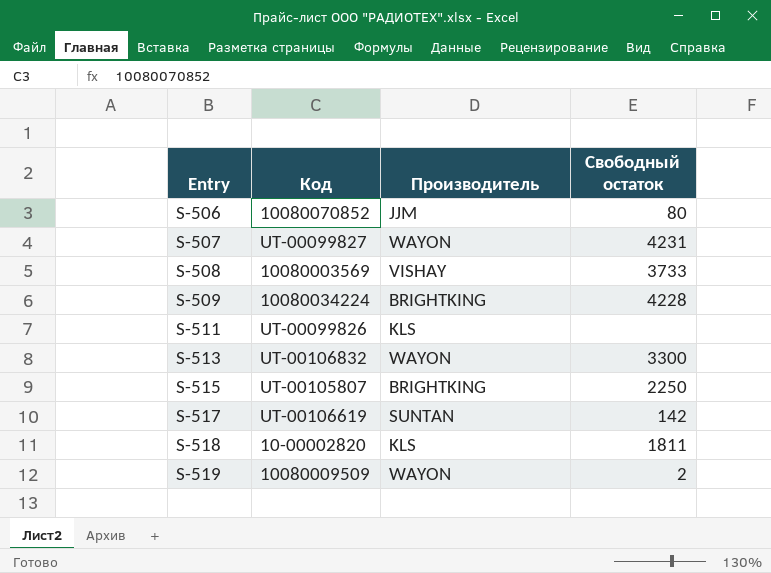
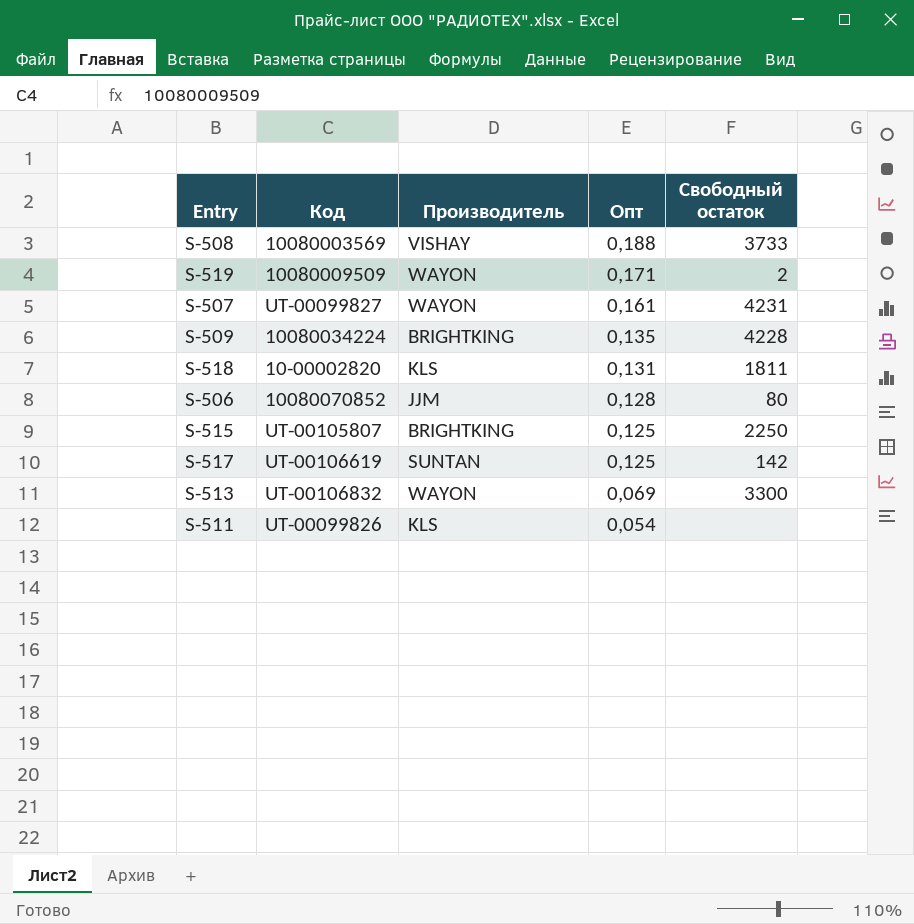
row order: Entry ascending -> Опт descending
column Опт | position: none -> 4

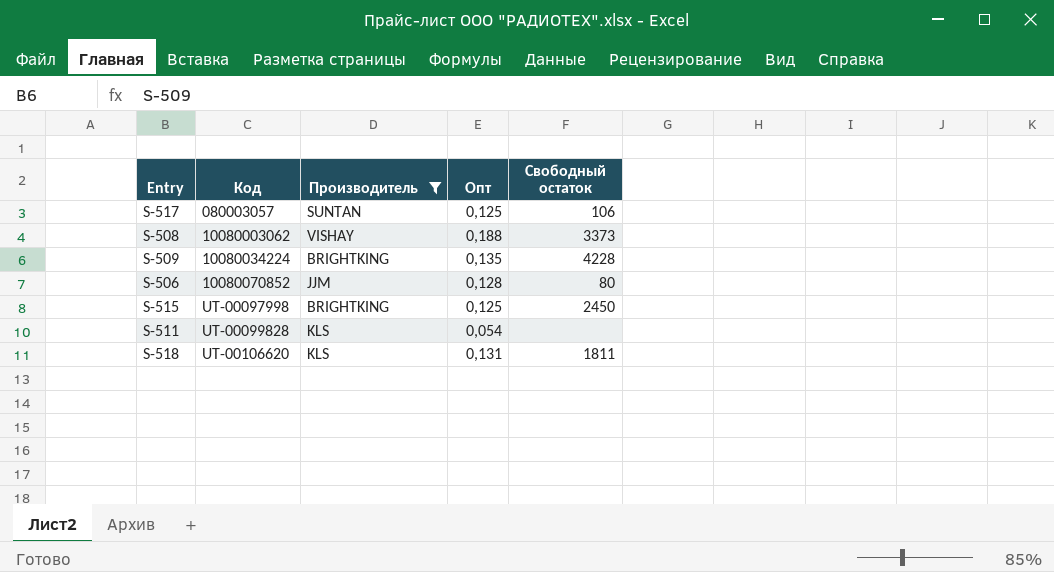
filter: none -> Производитель != WAYON
row order: Опт descending -> Код ascending
S-517 | Код: UT-00106619 -> 080003057
S-517 | Свободный остаток: 142 -> 106
S-508 | Код: 10080003569 -> 10080003062
S-508 | Свободный остаток: 3733 -> 3373
S-515 | Код: UT-00105807 -> UT-00097998
S-515 | Свободный остаток: 2250 -> 2450
S-511 | Код: UT-00099826 -> UT-00099828
S-518 | Код: 10-00002820 -> UT-00106620

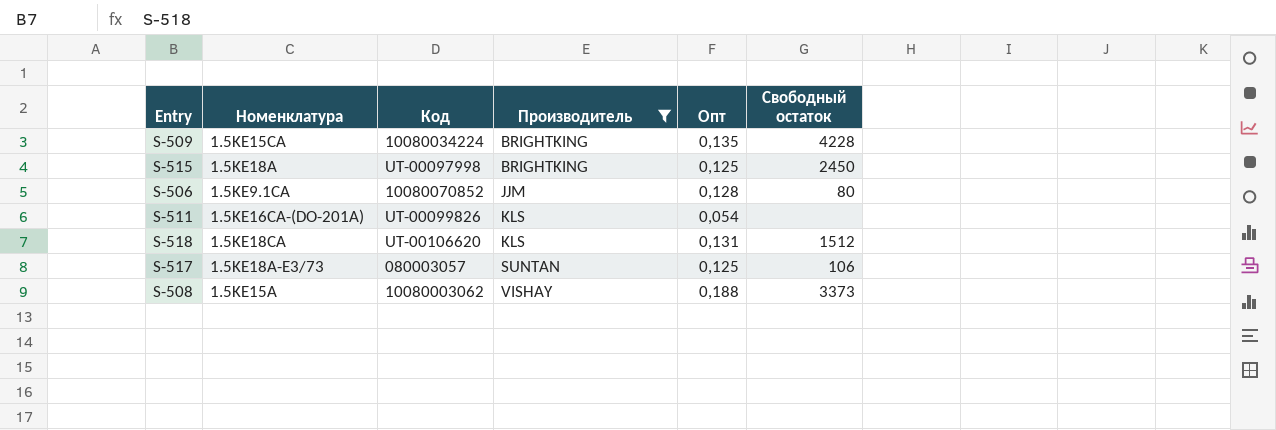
row order: Код ascending -> Производитель ascending
column Номенклатура | position: none -> 2
S-511 | Код: UT-00099828 -> UT-00099826
S-518 | Свободный остаток: 1811 -> 1512

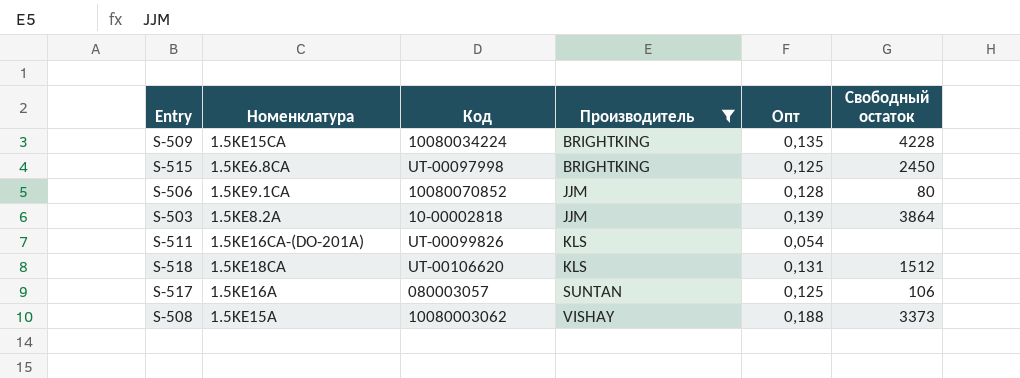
S-515 | Номенклатура: 1.5KE18A -> 1.5KE6.8CA
row S-503: none -> 1.5KE8.2A | 10-00002818 | JJM | 0,139 | 3864
S-517 | Номенклатура: 1.5KE18A-E3/73 -> 1.5KE16A

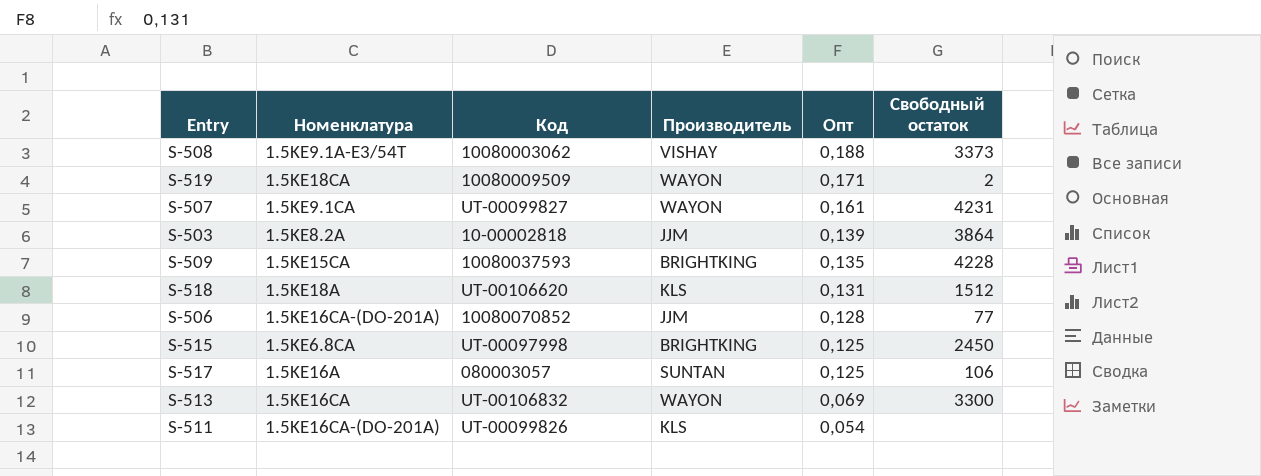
filter: Производитель != WAYON -> none
row order: Производитель ascending -> Опт descending
S-508 | Номенклатура: 1.5KE15A -> 1.5KE9.1A-E3/54T
S-509 | Код: 10080034224 -> 10080037593
S-518 | Номенклатура: 1.5KE18CA -> 1.5KE18A
S-506 | Номенклатура: 1.5KE9.1CA -> 1.5KE16CA-(DO-201A)
S-506 | Свободный остаток: 80 -> 77

